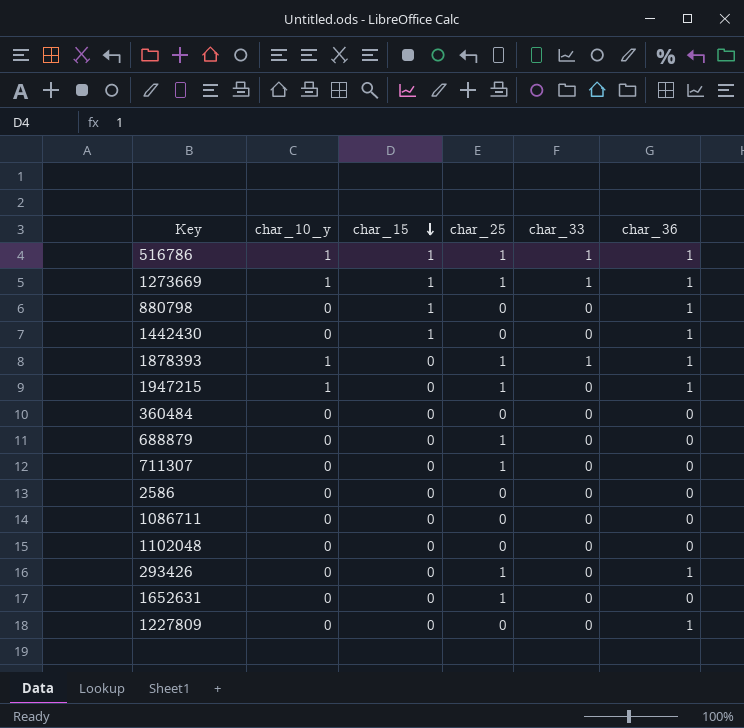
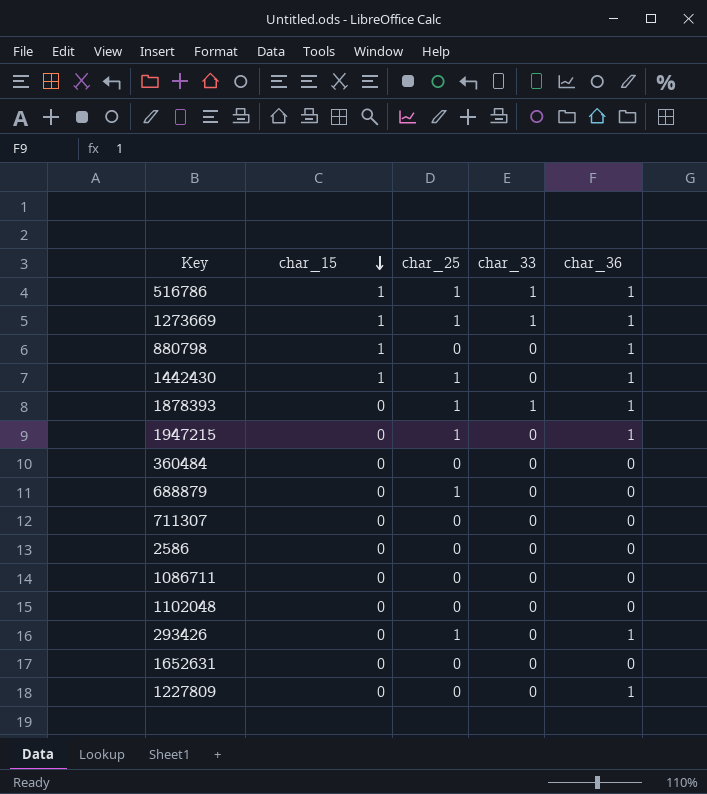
column char_10_y | position: 2 -> none
1442430 | char_25: 0 -> 1
711307 | char_25: 1 -> 0
1652631 | char_25: 1 -> 0

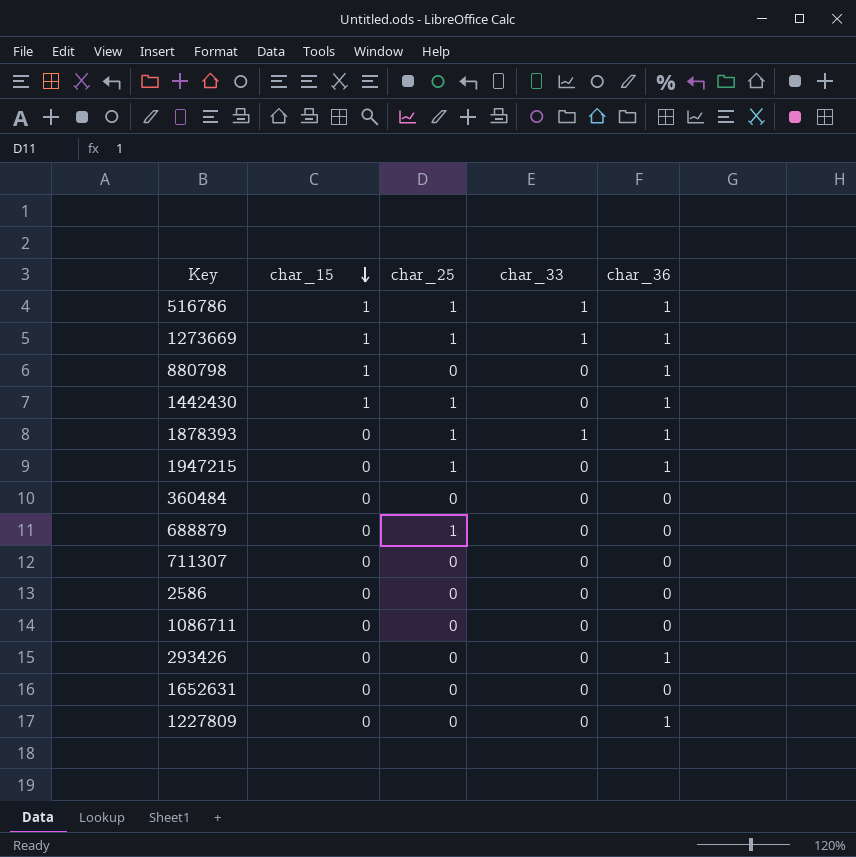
row 1102048: 0 | 0 | 0 | 0 -> none
293426 | char_25: 1 -> 0

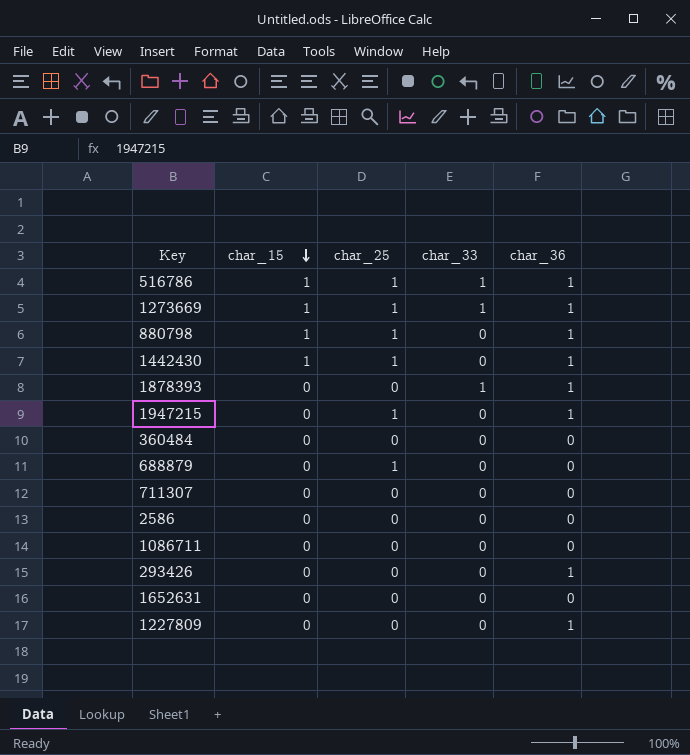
880798 | char_25: 0 -> 1
1878393 | char_25: 1 -> 0

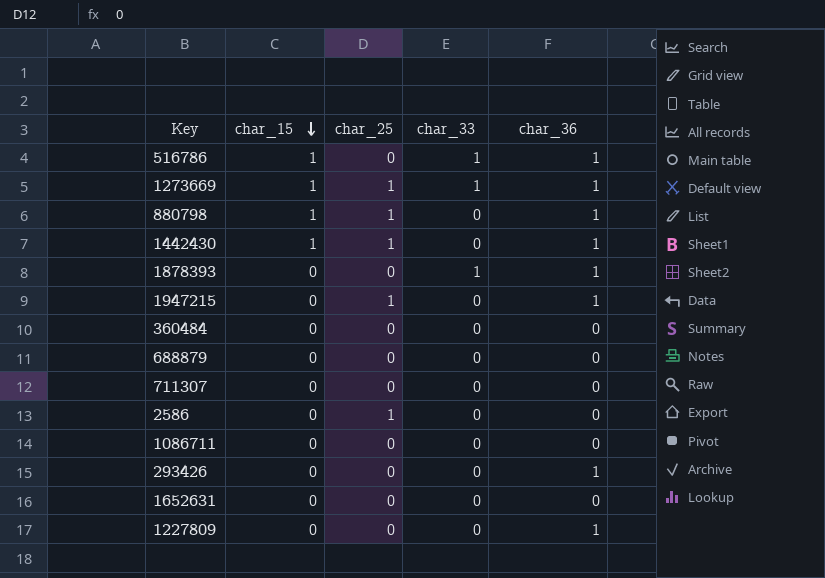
516786 | char_25: 1 -> 0
688879 | char_25: 1 -> 0
2586 | char_25: 0 -> 1

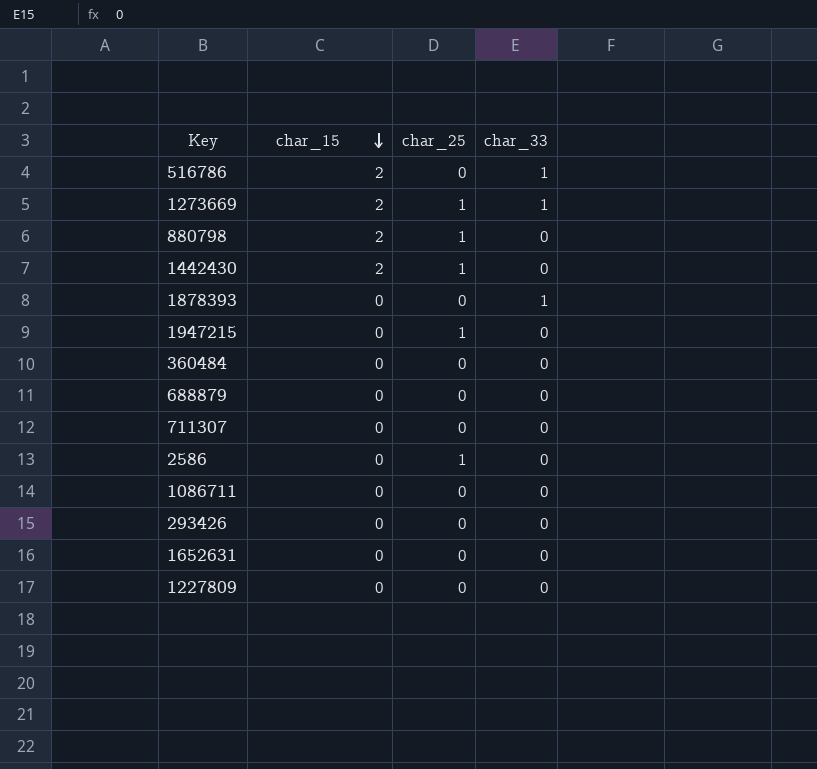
column char_36 | position: 5 -> none
516786 | char_15: 1 -> 2
1273669 | char_15: 1 -> 2
880798 | char_15: 1 -> 2
1442430 | char_15: 1 -> 2

